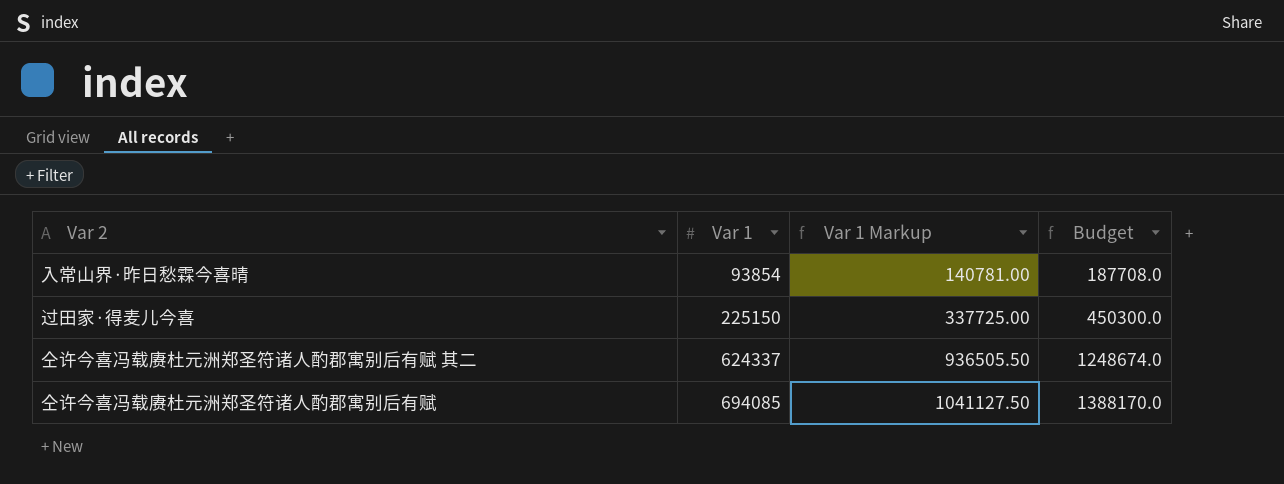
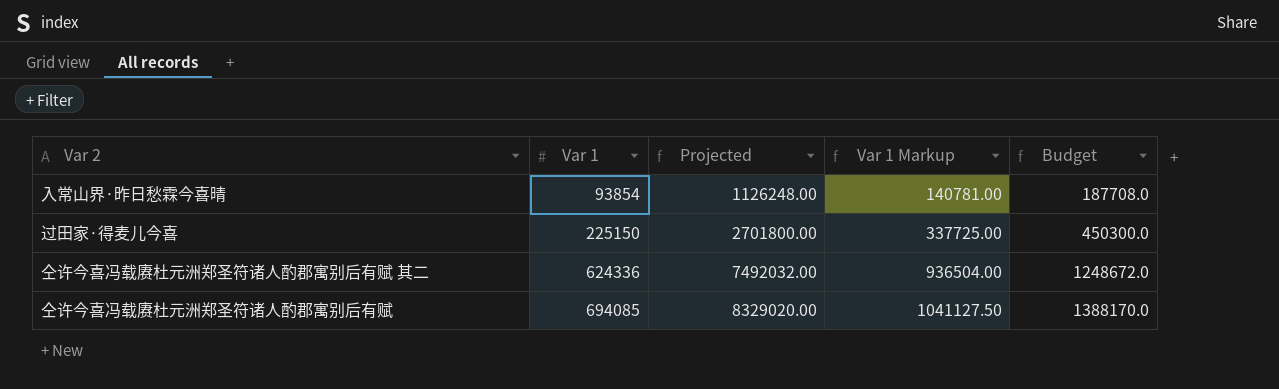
column Projected | formula: none -> [Var 1] * 12
仝许今喜冯载赓杜元洲郑圣符诸人酌郡寓别后有赋 其二 | Var 1: 624337 -> 624336
仝许今喜冯载赓杜元洲郑圣符诸人酌郡寓别后有赋 其二 | Var 1 Markup: 936505.50 -> 936504.00
仝许今喜冯载赓杜元洲郑圣符诸人酌郡寓别后有赋 其二 | Budget: 1248674.0 -> 1248672.0

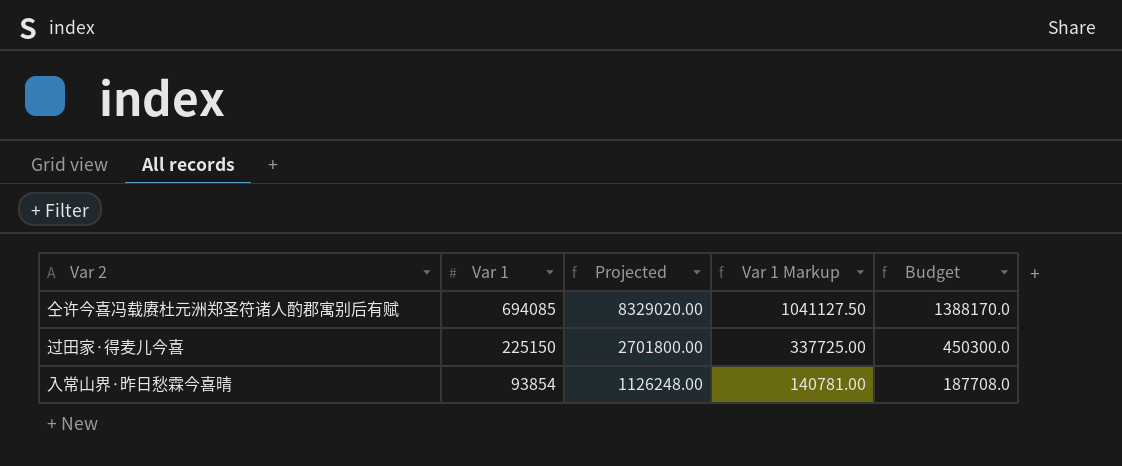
row order: Var 1 ascending -> Var 1 descending
row 仝许今喜冯载赓杜元洲郑圣符诸人酌郡寓别后有赋 其二: 624336 | 7492032.00 | 936504.00 | 1248672.0 -> none

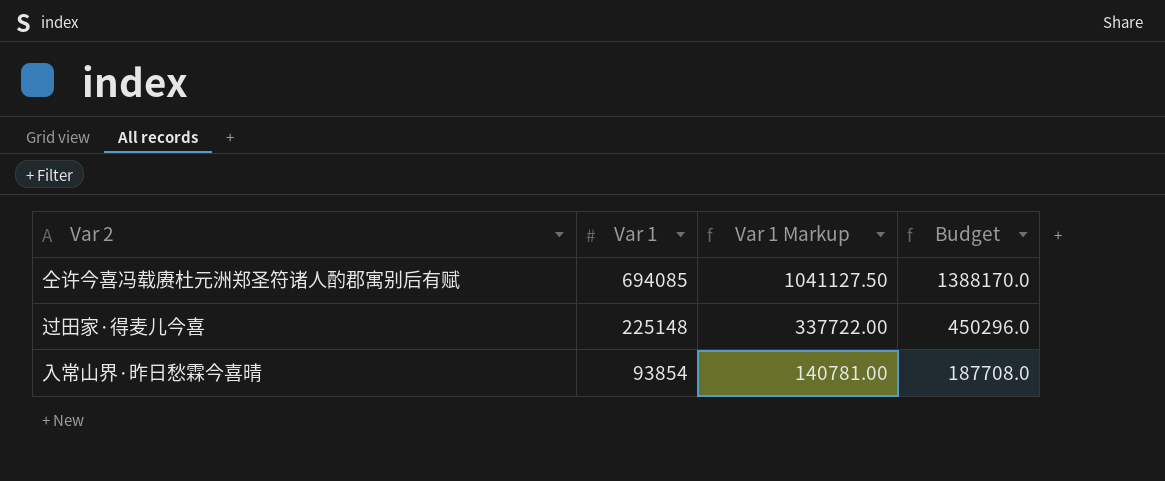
column Projected | formula: [Var 1] * 12 -> none
过田家·得麦儿今喜 | Var 1: 225150 -> 225148
过田家·得麦儿今喜 | Var 1 Markup: 337725.00 -> 337722.00
过田家·得麦儿今喜 | Budget: 450300.0 -> 450296.0

